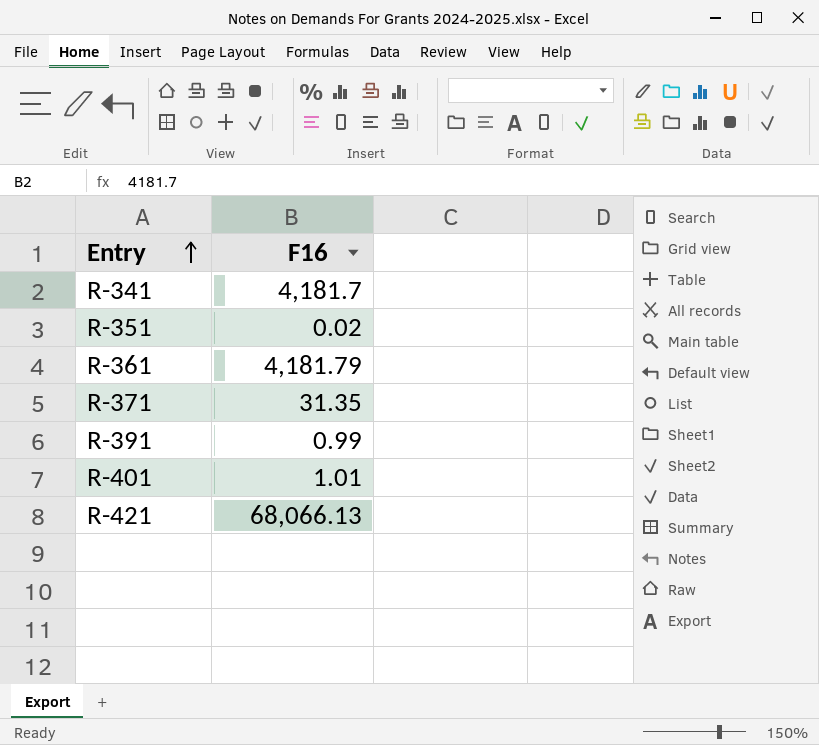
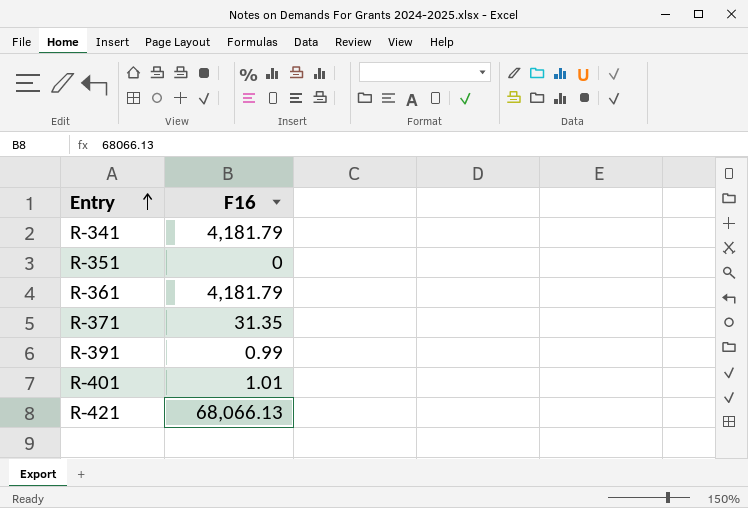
R-341 | F16: 4,181.7 -> 4,181.79
R-351 | F16: 0.02 -> 0

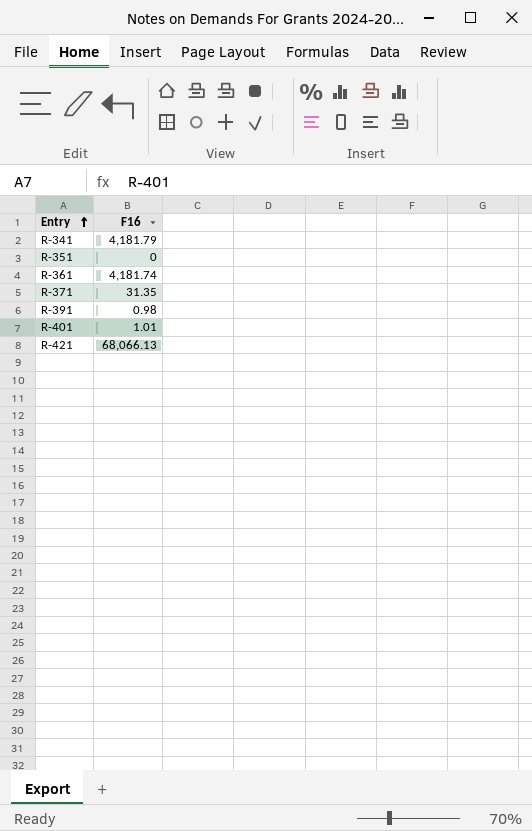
R-361 | F16: 4,181.79 -> 4,181.74
R-391 | F16: 0.99 -> 0.98

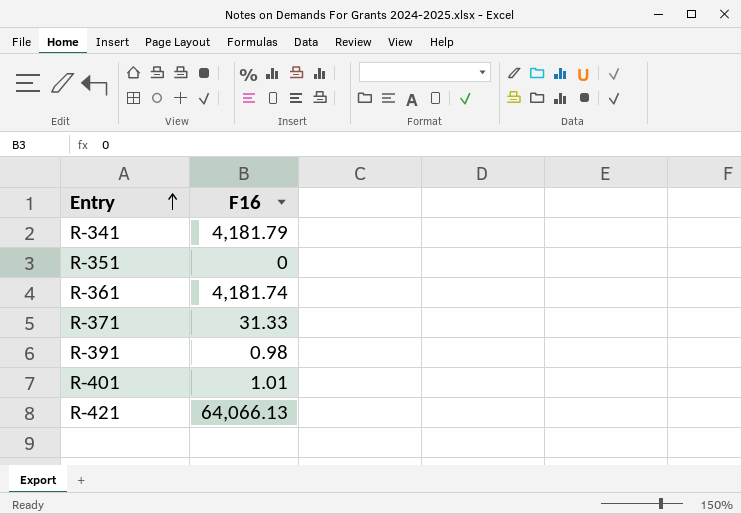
R-371 | F16: 31.35 -> 31.33
R-421 | F16: 68,066.13 -> 64,066.13

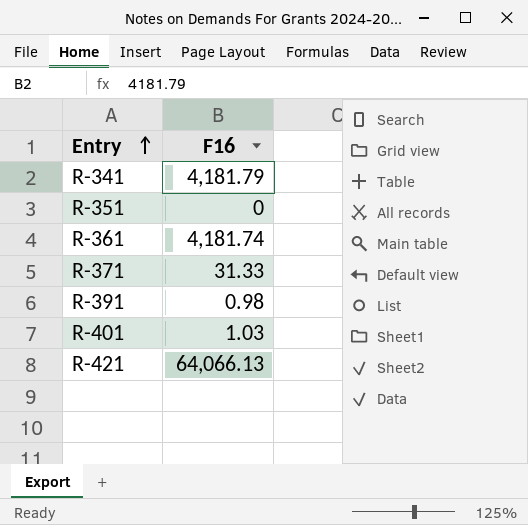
R-401 | F16: 1.01 -> 1.03

